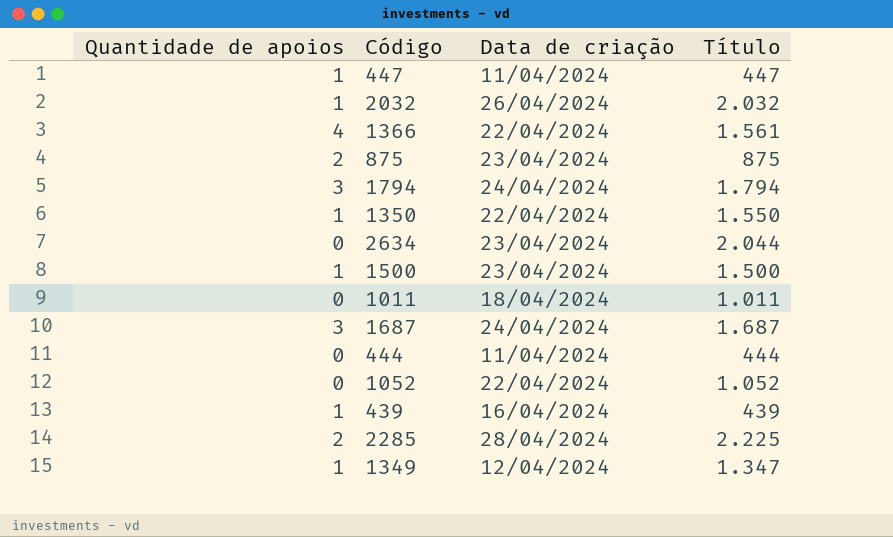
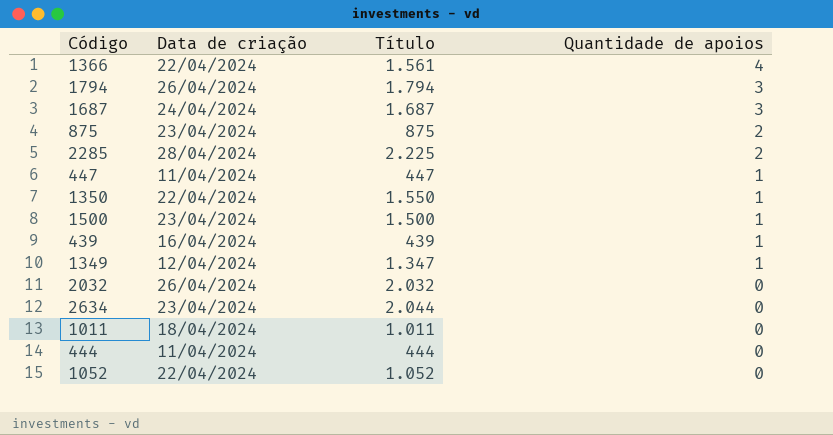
row order: none -> Quantidade de apoios descending
column Quantidade de apoios | position: 1 -> 4
1794 | Data de criação: 24/04/2024 -> 26/04/2024
2032 | Quantidade de apoios: 1 -> 0

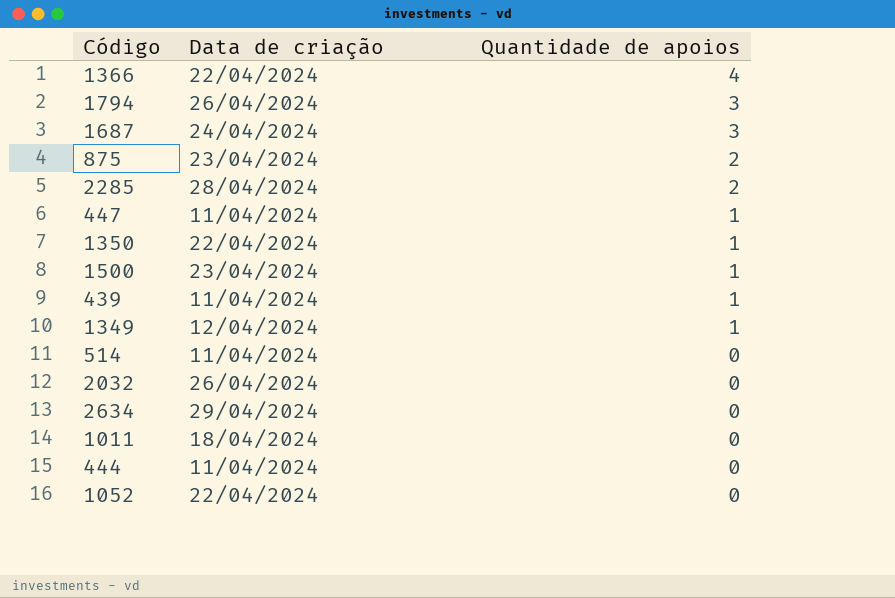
column Título | position: 3 -> none
439 | Data de criação: 16/04/2024 -> 11/04/2024
row 514: none -> 11/04/2024 | 0
2634 | Data de criação: 23/04/2024 -> 29/04/2024

